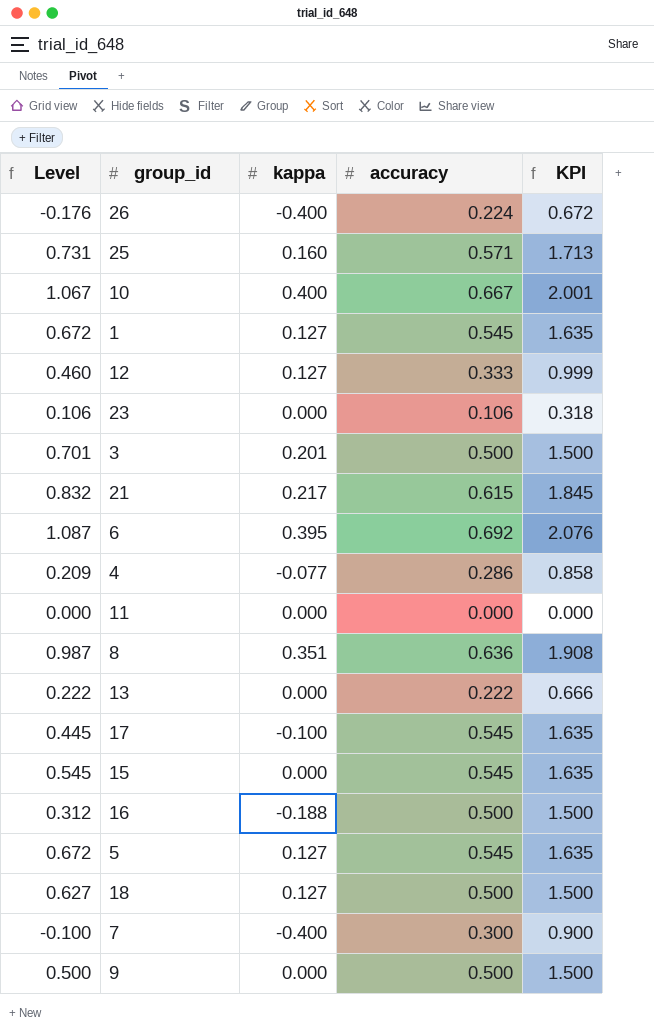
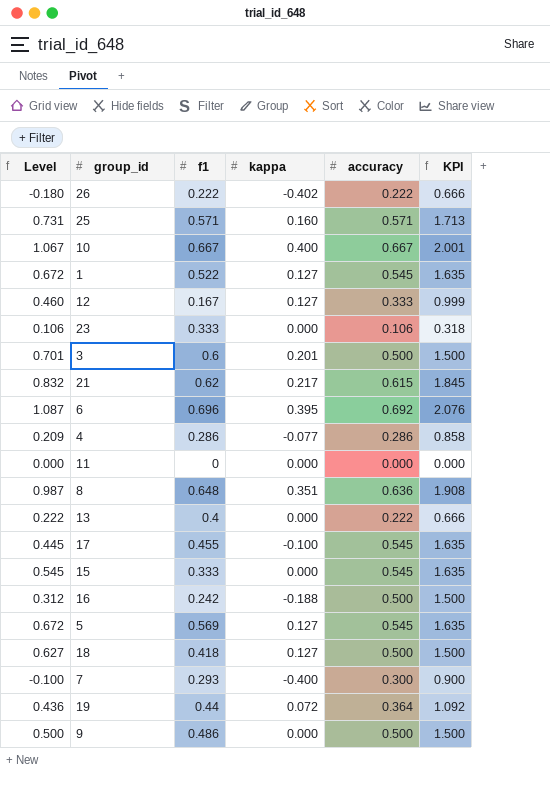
column f1 | position: none -> 3
26 | Level: -0.176 -> -0.180
26 | kappa: -0.400 -> -0.402
26 | accuracy: 0.224 -> 0.222
26 | KPI: 0.672 -> 0.666
row 19: none -> 0.436 | 0.44 | 0.072 | 0.364 | 1.092

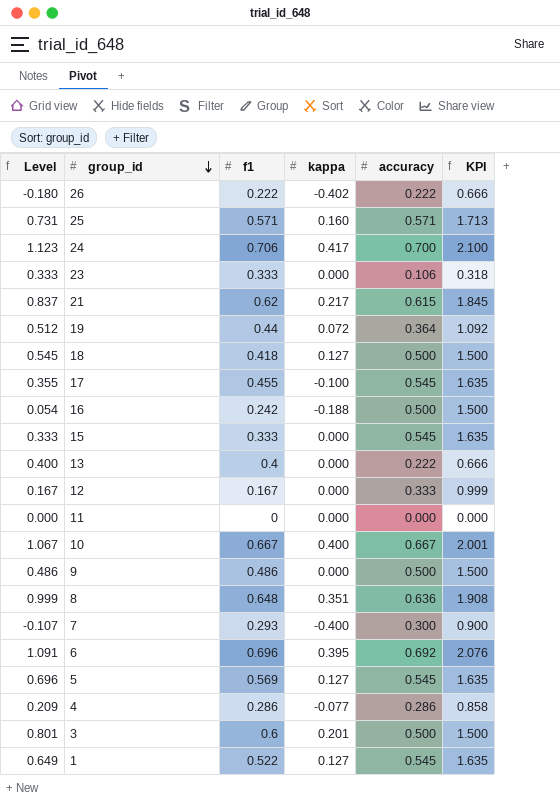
row order: none -> group_id descending
column Level | formula: [kappa] + [accuracy] -> [f1] + [kappa]
row 24: none -> 1.123 | 0.706 | 0.417 | 0.700 | 2.100
12 | kappa: 0.127 -> 0.000

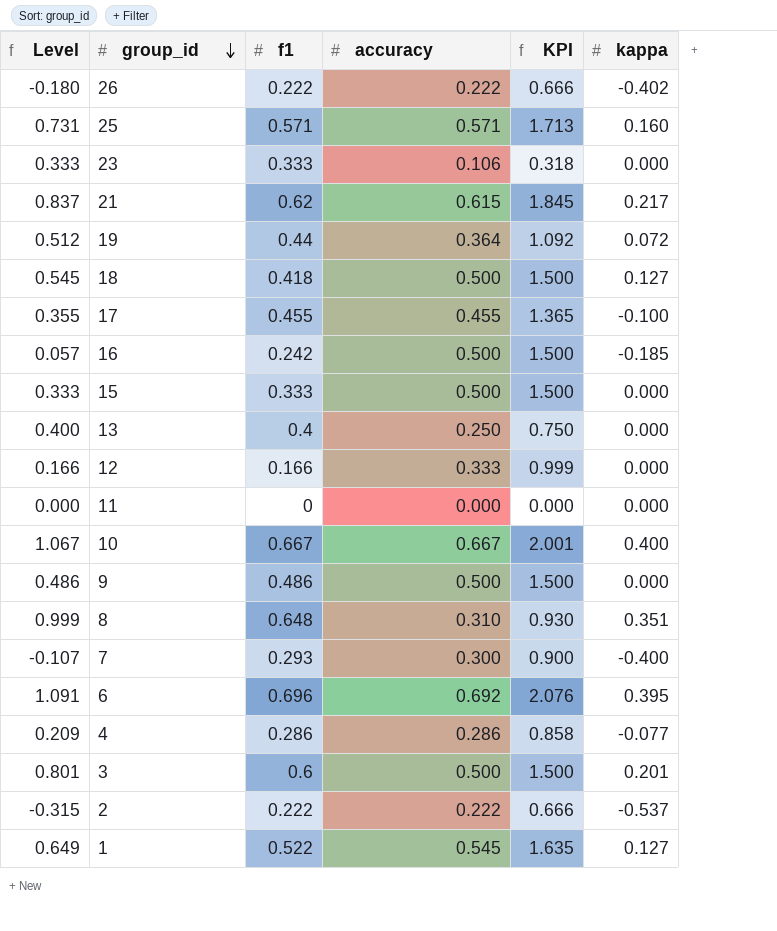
column kappa | position: 4 -> 6
row 24: 1.123 | 0.706 | 0.417 | 0.700 | 2.100 -> none
row 5: 0.696 | 0.569 | 0.127 | 0.545 | 1.635 -> none
17 | accuracy: 0.545 -> 0.455
17 | KPI: 1.635 -> 1.365
16 | Level: 0.054 -> 0.057
16 | kappa: -0.188 -> -0.185
15 | accuracy: 0.545 -> 0.500
15 | KPI: 1.635 -> 1.500
13 | accuracy: 0.222 -> 0.250
13 | KPI: 0.666 -> 0.750
12 | Level: 0.167 -> 0.166
12 | f1: 0.167 -> 0.166
8 | accuracy: 0.636 -> 0.310
8 | KPI: 1.908 -> 0.930
row 2: none -> -0.315 | 0.222 | 0.222 | 0.666 | -0.537

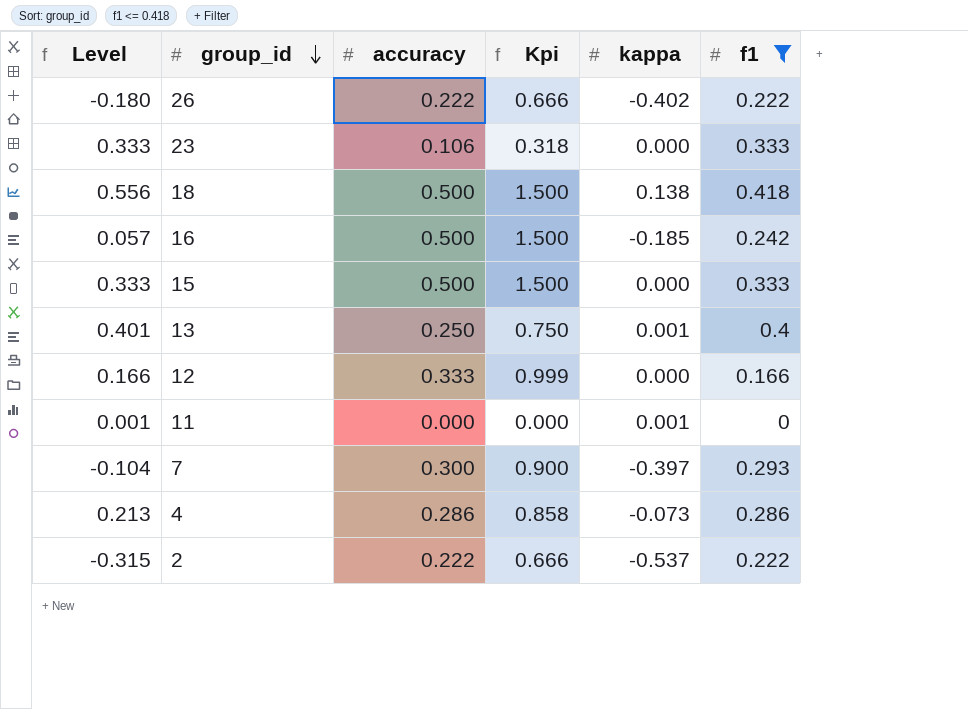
filter: none -> f1 <= 0.418
column name: KPI -> Kpi
column f1 | position: 3 -> 6
18 | Level: 0.545 -> 0.556
18 | kappa: 0.127 -> 0.138
13 | Level: 0.400 -> 0.401
13 | kappa: 0.000 -> 0.001
11 | Level: 0.000 -> 0.001
11 | kappa: 0.000 -> 0.001
7 | Level: -0.107 -> -0.104
7 | kappa: -0.400 -> -0.397
4 | Level: 0.209 -> 0.213
4 | kappa: -0.077 -> -0.073

